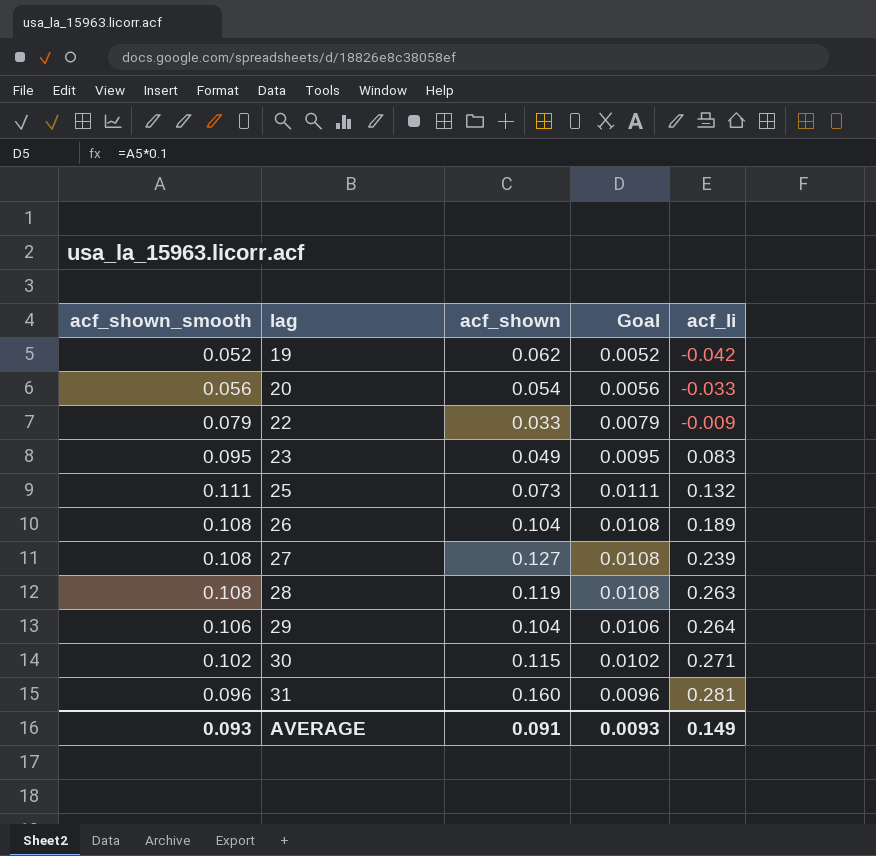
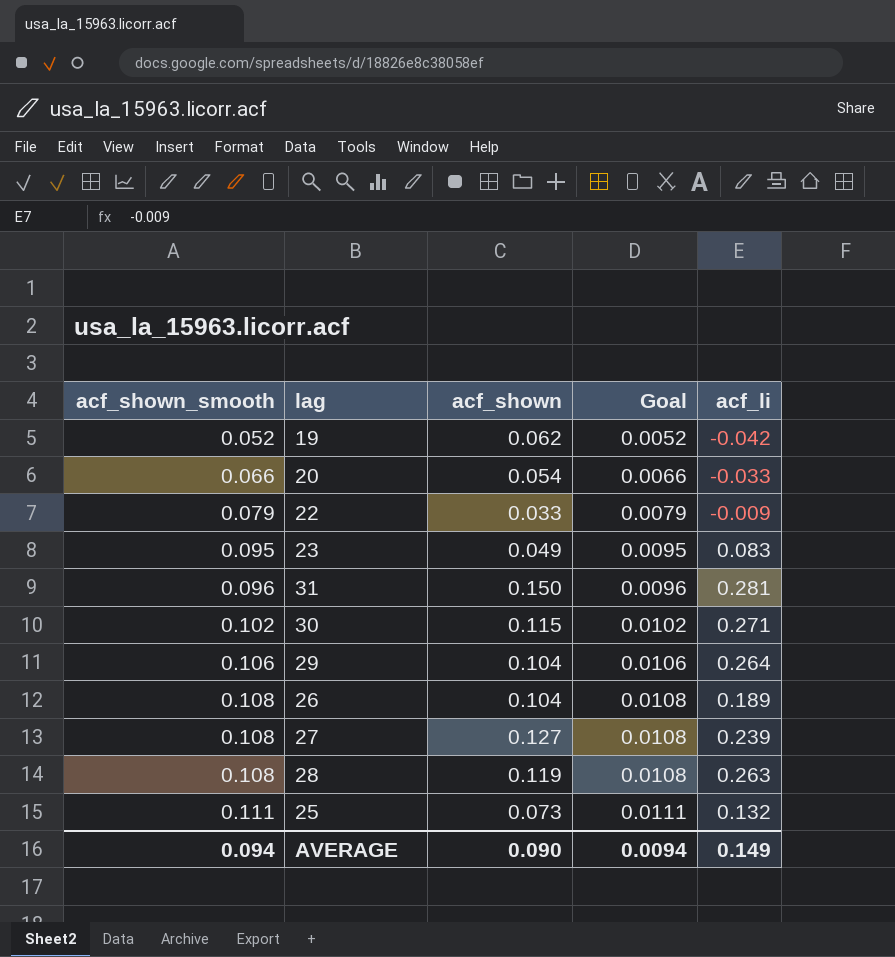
row order: lag ascending -> acf_shown_smooth ascending
20 | acf_shown_smooth: 0.056 -> 0.066
20 | Goal: 0.0056 -> 0.0066
31 | acf_shown: 0.160 -> 0.150
AVERAGE | acf_shown_smooth: 0.093 -> 0.094
AVERAGE | acf_shown: 0.091 -> 0.090
AVERAGE | Goal: 0.0093 -> 0.0094

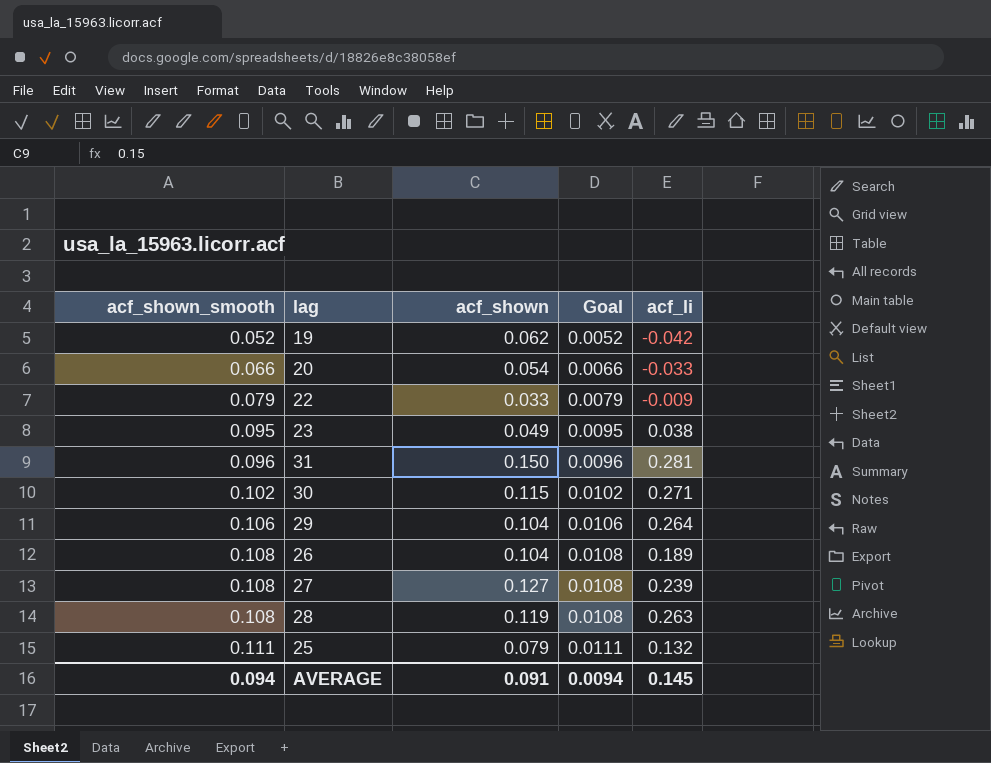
23 | acf_li: 0.083 -> 0.038
25 | acf_shown: 0.073 -> 0.079
AVERAGE | acf_shown: 0.090 -> 0.091
AVERAGE | acf_li: 0.149 -> 0.145

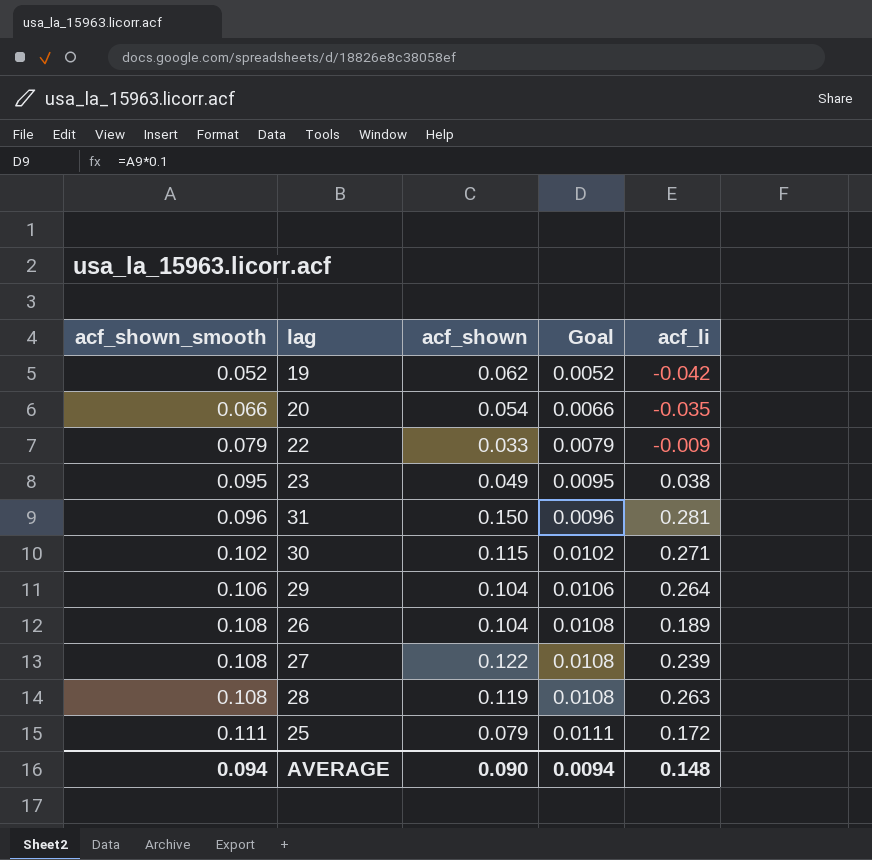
20 | acf_li: -0.033 -> -0.035
27 | acf_shown: 0.127 -> 0.122
25 | acf_li: 0.132 -> 0.172
AVERAGE | acf_shown: 0.091 -> 0.090
AVERAGE | acf_li: 0.145 -> 0.148

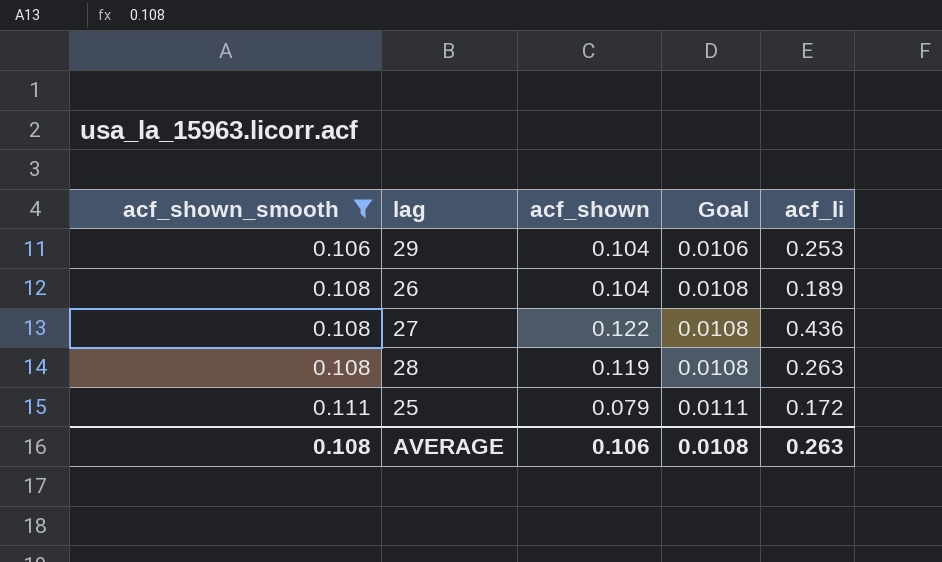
filter: none -> acf_shown_smooth >= 0.106
29 | acf_li: 0.264 -> 0.253
27 | acf_li: 0.239 -> 0.436
AVERAGE | acf_shown_smooth: 0.094 -> 0.108
AVERAGE | acf_shown: 0.090 -> 0.106
AVERAGE | Goal: 0.0094 -> 0.0108
AVERAGE | acf_li: 0.148 -> 0.263

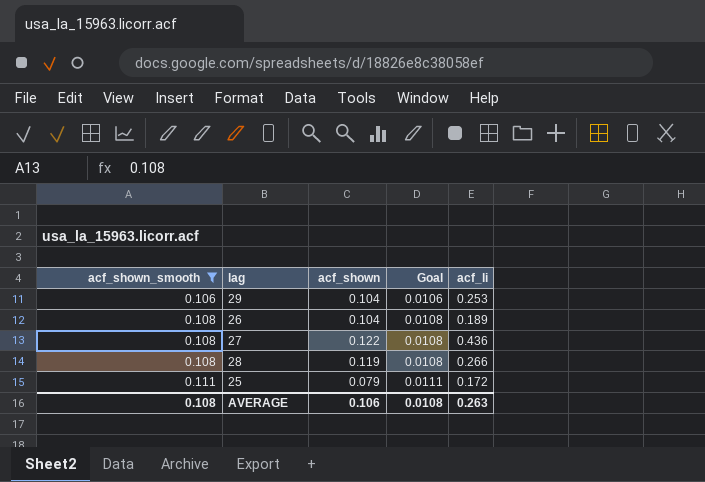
28 | acf_li: 0.263 -> 0.266

